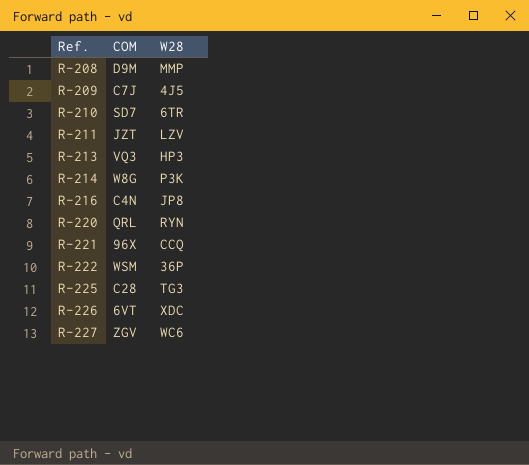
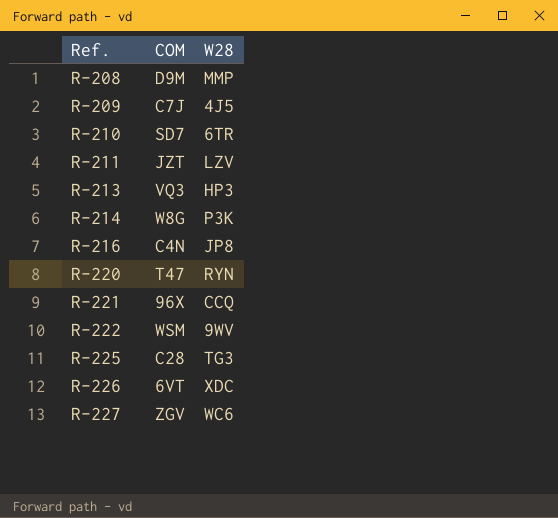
R-220 | COM: QRL -> T47
R-222 | W28: 36P -> 9WV

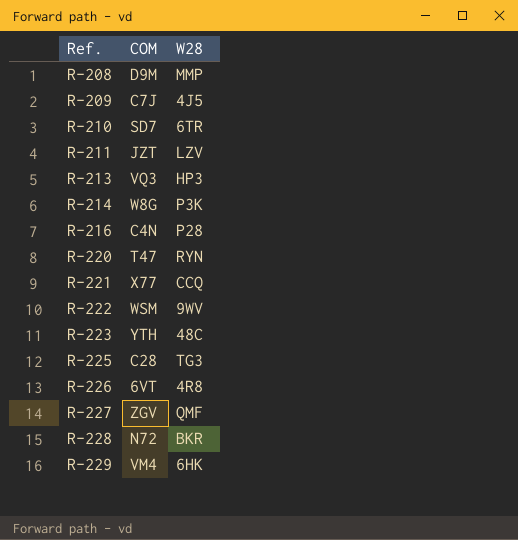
R-216 | W28: JP8 -> P28
R-221 | COM: 96X -> X77
row R-223: none -> YTH | 48C
R-226 | W28: XDC -> 4R8
R-227 | W28: WC6 -> QMF
row R-228: none -> N72 | BKR
row R-229: none -> VM4 | 6HK

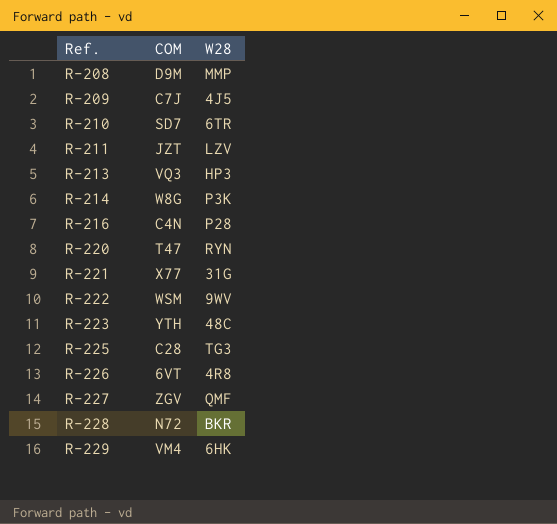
R-221 | W28: CCQ -> 31G

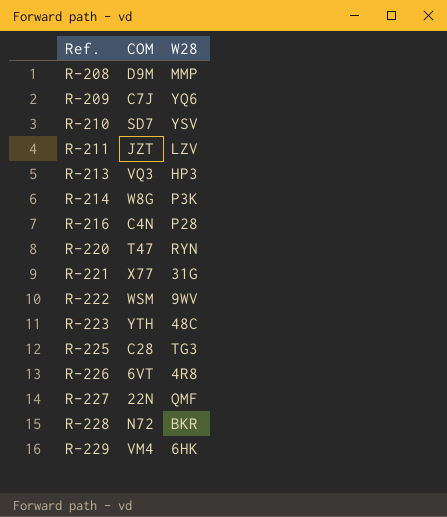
R-209 | W28: 4J5 -> YQ6
R-210 | W28: 6TR -> YSV
R-227 | COM: ZGV -> 22N

